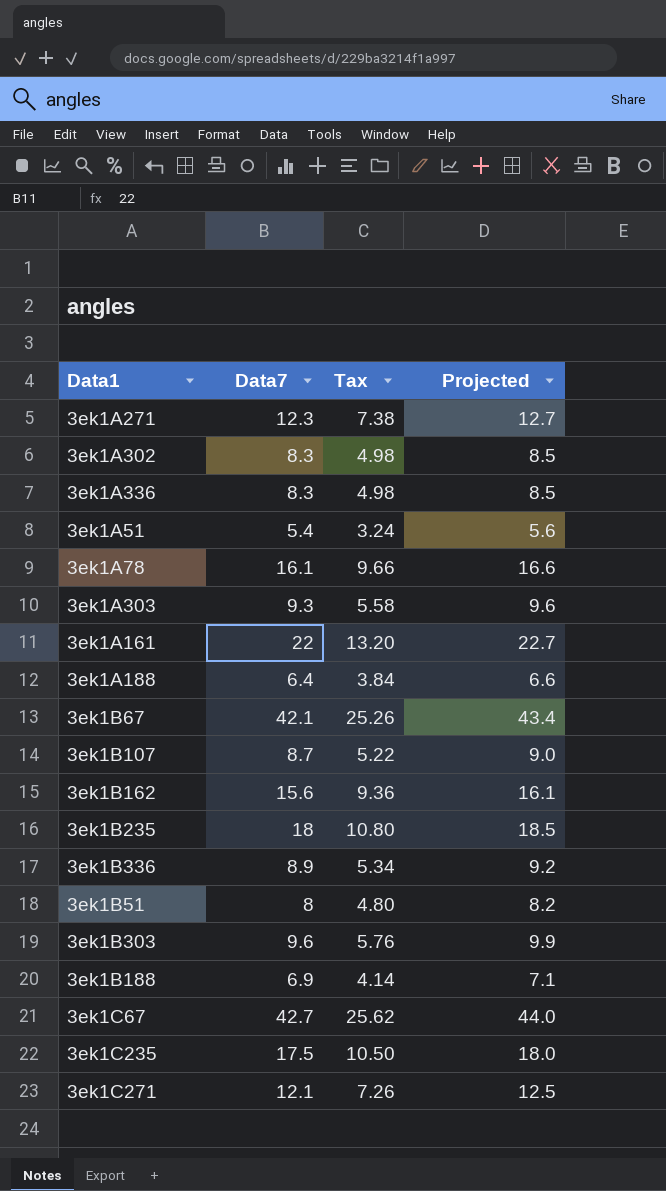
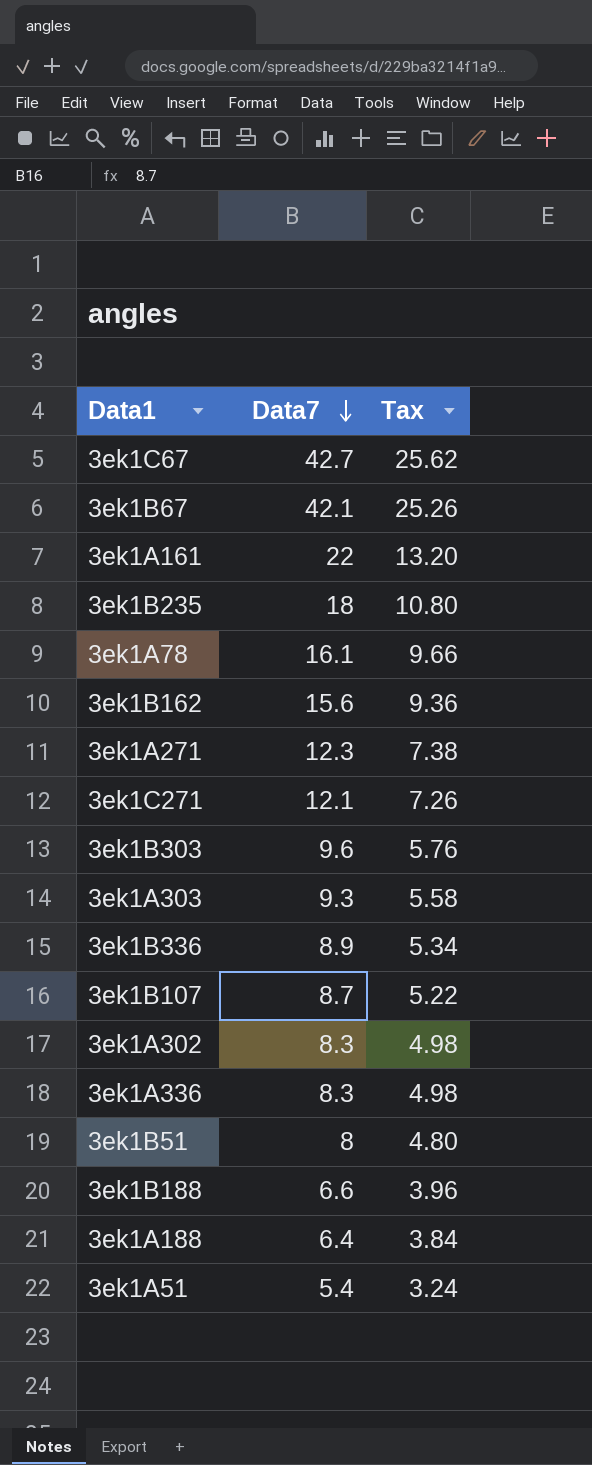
row order: none -> Data7 descending
column Projected | formula: [Data7] * 1.03 -> none
row 3ek1C235: 17.5 | 10.50 | 18.0 -> none
3ek1B188 | Data7: 6.9 -> 6.6
3ek1B188 | Tax: 4.14 -> 3.96

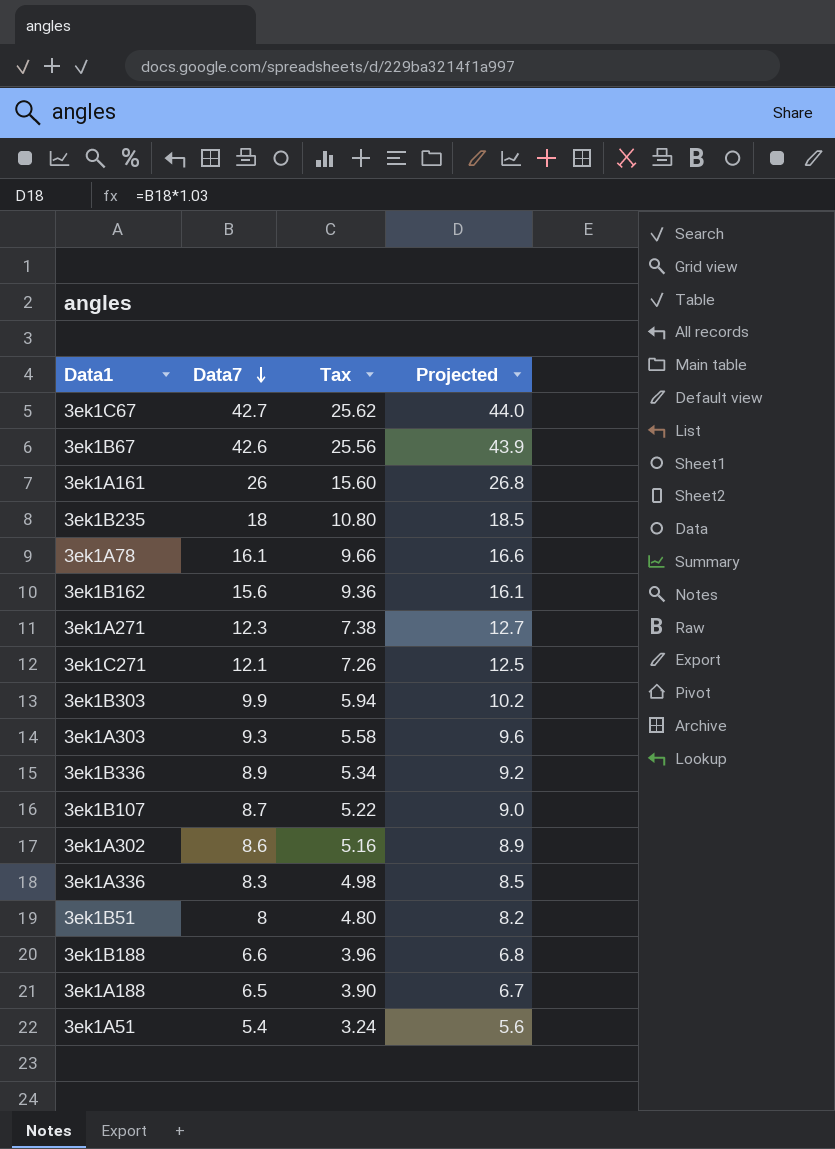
column Projected | formula: none -> [Data7] * 1.03
3ek1B67 | Data7: 42.1 -> 42.6
3ek1B67 | Tax: 25.26 -> 25.56
3ek1A161 | Data7: 22 -> 26
3ek1A161 | Tax: 13.20 -> 15.60
3ek1B303 | Data7: 9.6 -> 9.9
3ek1B303 | Tax: 5.76 -> 5.94
3ek1A302 | Data7: 8.3 -> 8.6
3ek1A302 | Tax: 4.98 -> 5.16
3ek1A188 | Data7: 6.4 -> 6.5
3ek1A188 | Tax: 3.84 -> 3.90

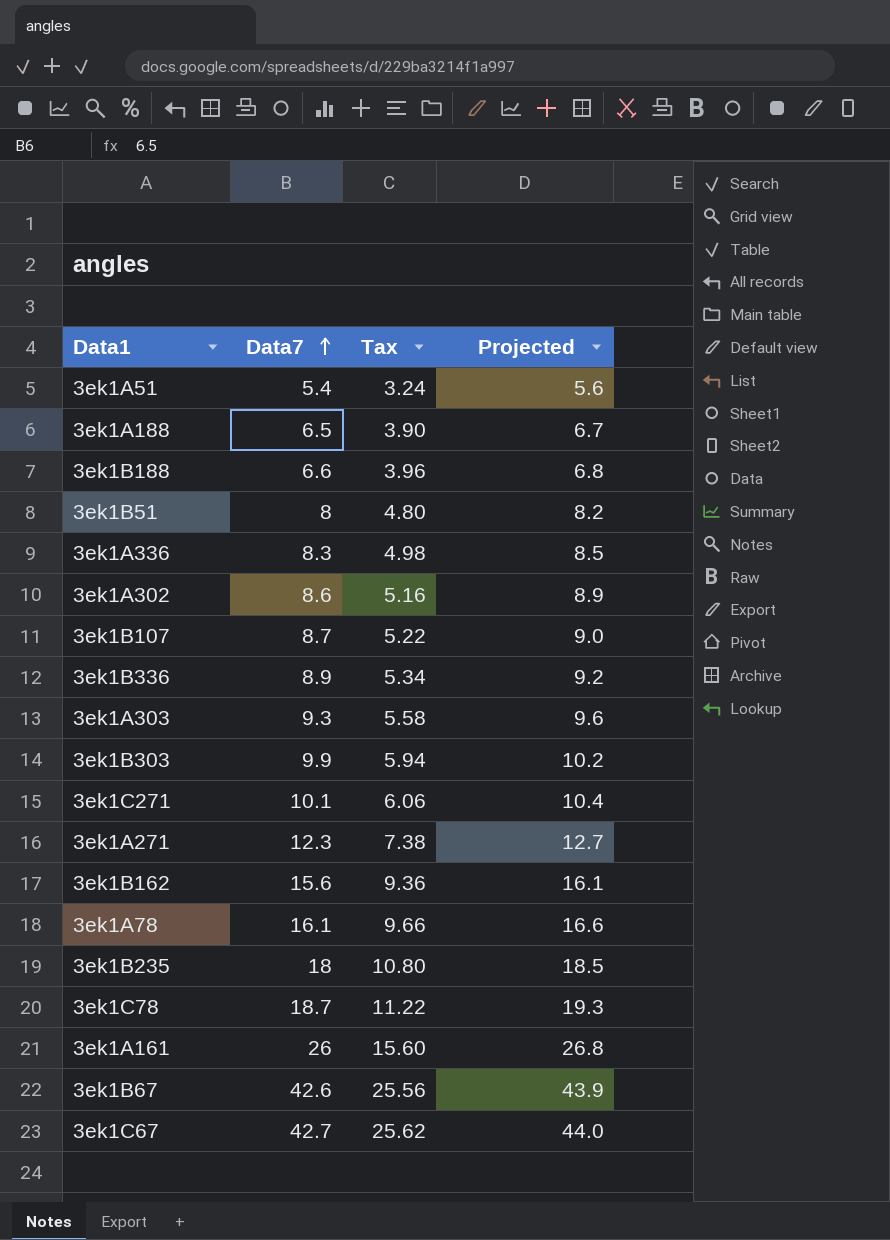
row order: Data7 descending -> Data7 ascending
3ek1C271 | Data7: 12.1 -> 10.1
3ek1C271 | Tax: 7.26 -> 6.06
3ek1C271 | Projected: 12.5 -> 10.4
row 3ek1C78: none -> 18.7 | 11.22 | 19.3

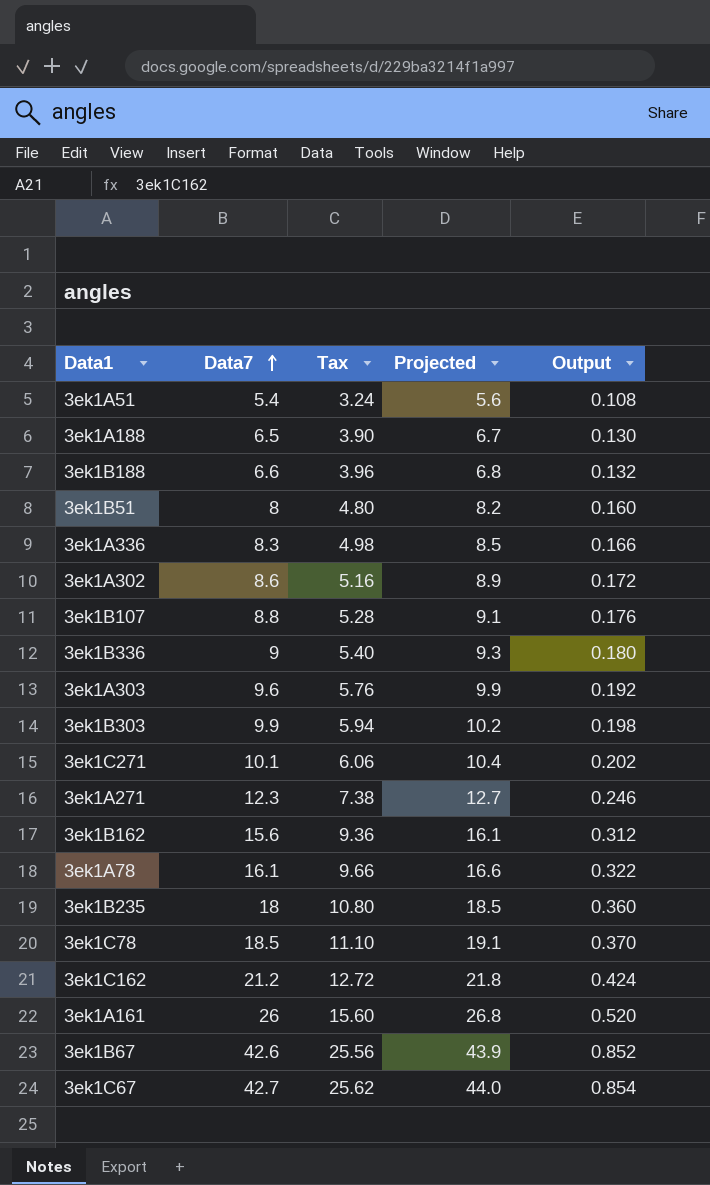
column Output | formula: none -> [Data7] * 0.02
3ek1B107 | Data7: 8.7 -> 8.8
3ek1B107 | Tax: 5.22 -> 5.28
3ek1B107 | Projected: 9.0 -> 9.1
3ek1B336 | Data7: 8.9 -> 9
3ek1B336 | Tax: 5.34 -> 5.40
3ek1B336 | Projected: 9.2 -> 9.3
3ek1A303 | Data7: 9.3 -> 9.6
3ek1A303 | Tax: 5.58 -> 5.76
3ek1A303 | Projected: 9.6 -> 9.9
3ek1C78 | Data7: 18.7 -> 18.5
3ek1C78 | Tax: 11.22 -> 11.10
3ek1C78 | Projected: 19.3 -> 19.1
row 3ek1C162: none -> 21.2 | 12.72 | 21.8 | 0.424

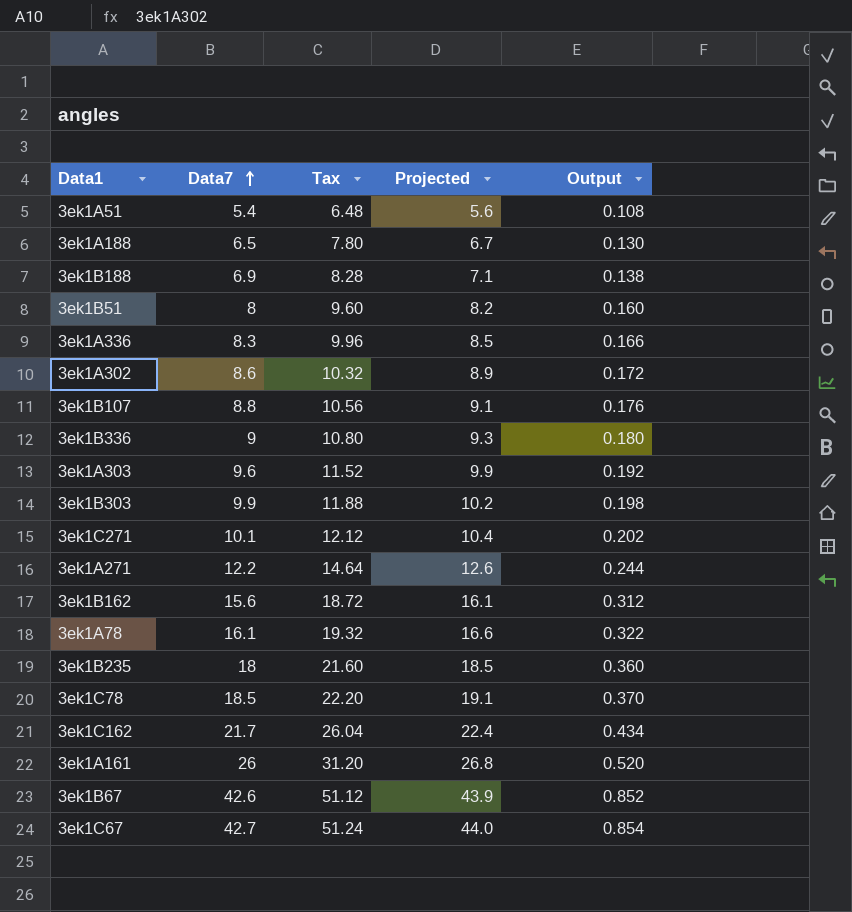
column Tax | formula: [Data7] * 0.6 -> [Data7] * 1.2
3ek1B188 | Data7: 6.6 -> 6.9
3ek1B188 | Projected: 6.8 -> 7.1
3ek1B188 | Output: 0.132 -> 0.138
3ek1A271 | Data7: 12.3 -> 12.2
3ek1A271 | Projected: 12.7 -> 12.6
3ek1A271 | Output: 0.246 -> 0.244
3ek1C162 | Data7: 21.2 -> 21.7
3ek1C162 | Projected: 21.8 -> 22.4
3ek1C162 | Output: 0.424 -> 0.434

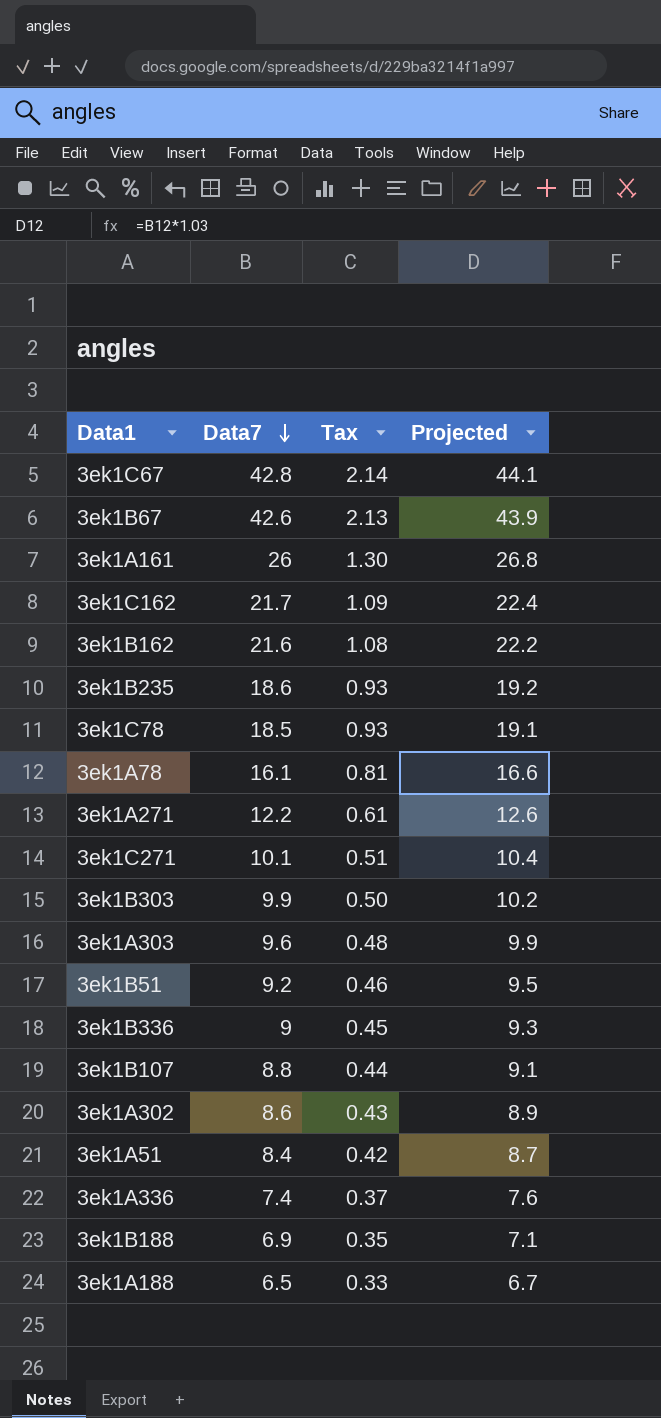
row order: Data7 ascending -> Data7 descending
column Output | formula: [Data7] * 0.02 -> none
column Tax | formula: [Data7] * 1.2 -> [Data7] * 0.05
3ek1C67 | Data7: 42.7 -> 42.8
3ek1C67 | Projected: 44.0 -> 44.1
3ek1B162 | Data7: 15.6 -> 21.6
3ek1B162 | Projected: 16.1 -> 22.2
3ek1B235 | Data7: 18 -> 18.6
3ek1B235 | Projected: 18.5 -> 19.2
3ek1B51 | Data7: 8 -> 9.2
3ek1B51 | Projected: 8.2 -> 9.5
3ek1A51 | Data7: 5.4 -> 8.4
3ek1A51 | Projected: 5.6 -> 8.7
3ek1A336 | Data7: 8.3 -> 7.4
3ek1A336 | Projected: 8.5 -> 7.6

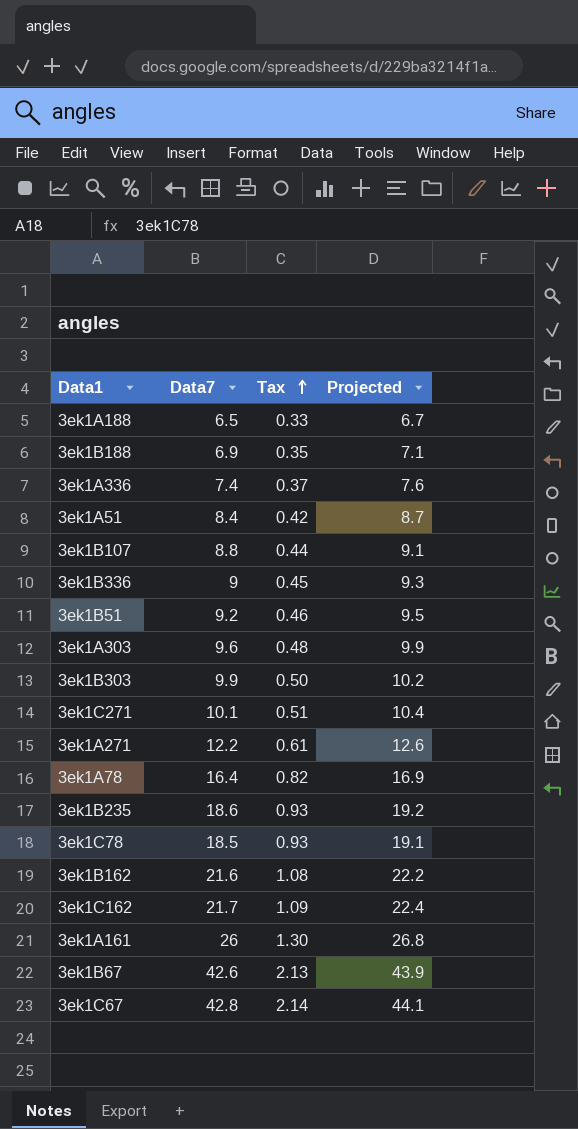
row order: Data7 descending -> Tax ascending
row 3ek1A302: 8.6 | 0.43 | 8.9 -> none
3ek1A78 | Data7: 16.1 -> 16.4
3ek1A78 | Tax: 0.81 -> 0.82
3ek1A78 | Projected: 16.6 -> 16.9

